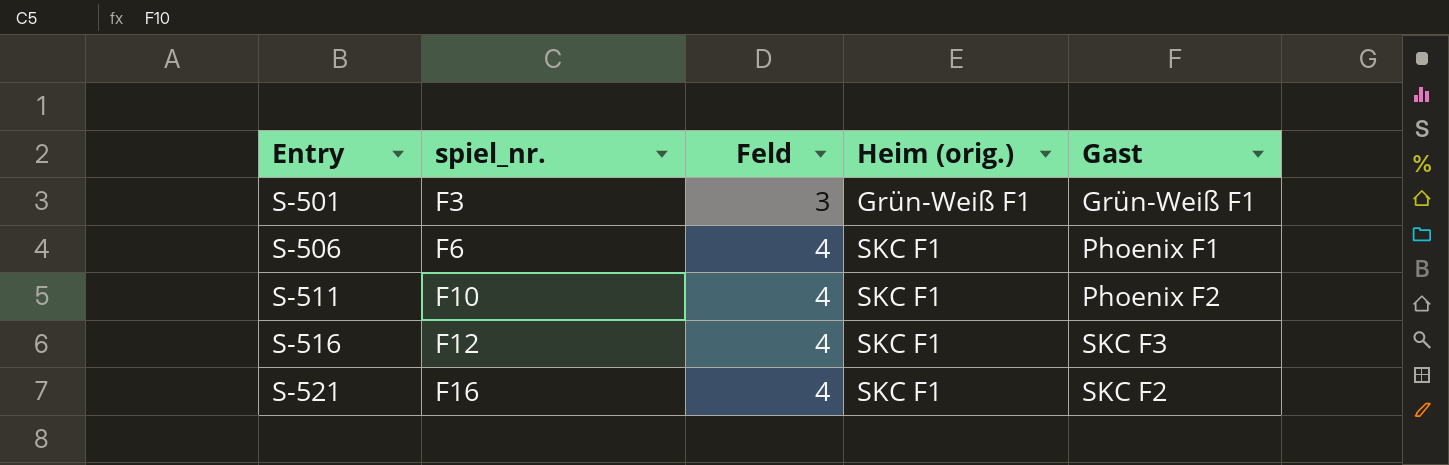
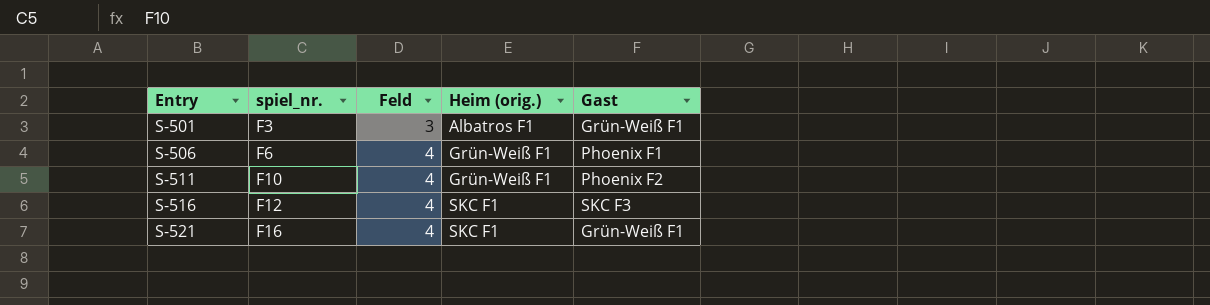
S-501 | Heim (orig.): Grün-Weiß F1 -> Albatros F1
S-506 | Heim (orig.): SKC F1 -> Grün-Weiß F1
S-511 | Heim (orig.): SKC F1 -> Grün-Weiß F1
S-521 | Gast: SKC F2 -> Grün-Weiß F1

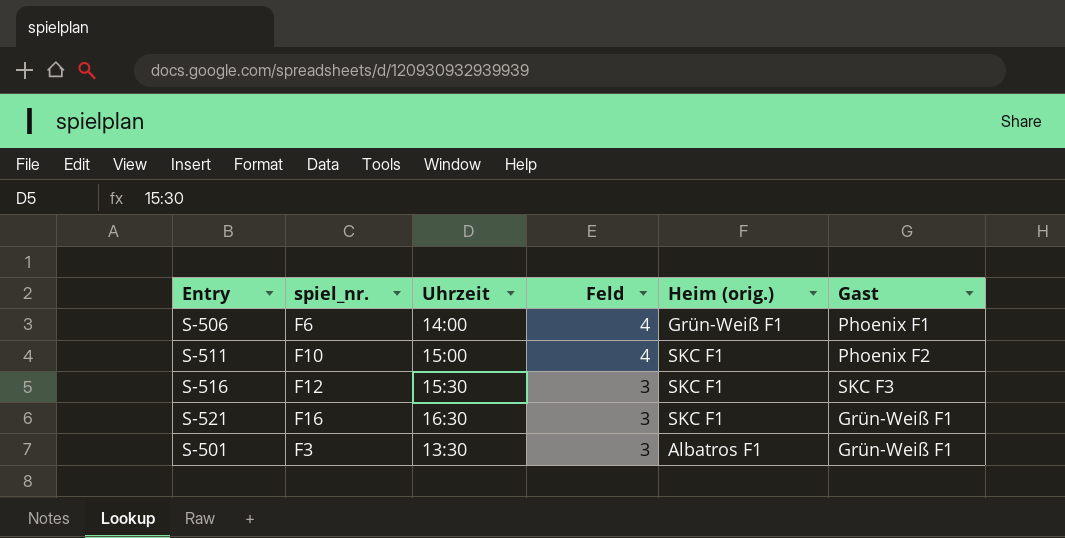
row order: Entry ascending -> Feld descending
column Uhrzeit | position: none -> 3
S-511 | Heim (orig.): Grün-Weiß F1 -> SKC F1
S-516 | Feld: 4 -> 3
S-521 | Feld: 4 -> 3

